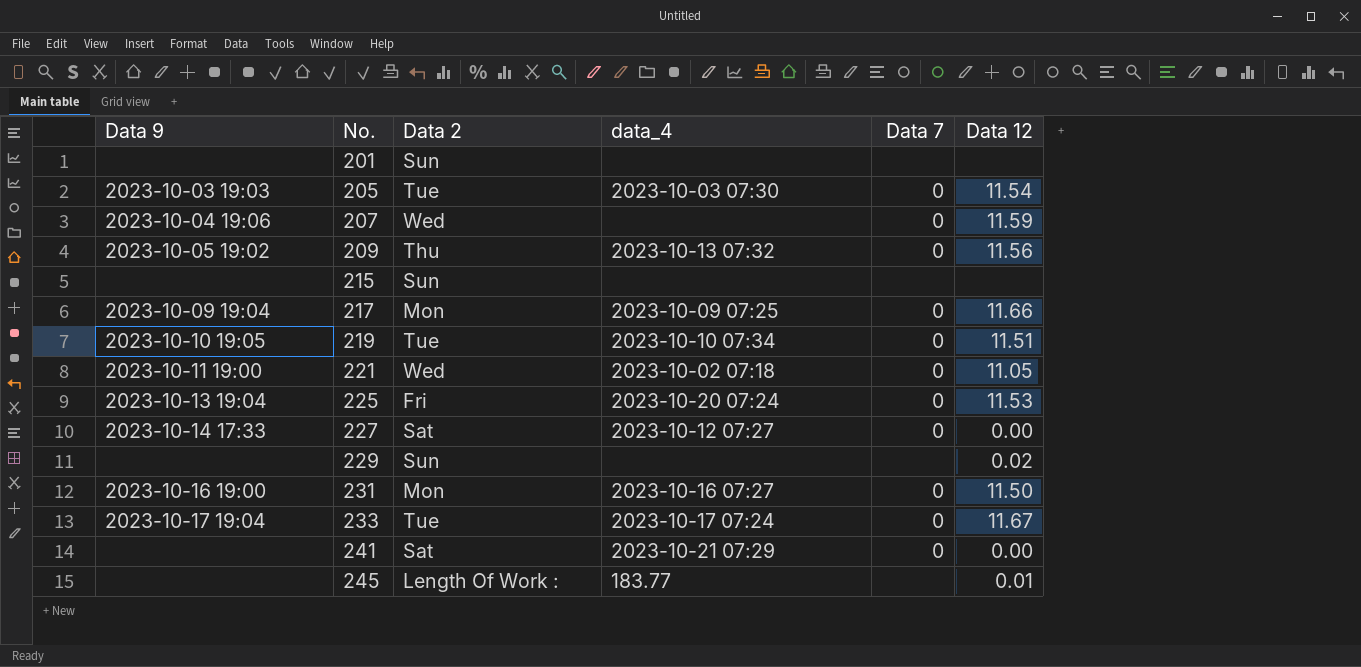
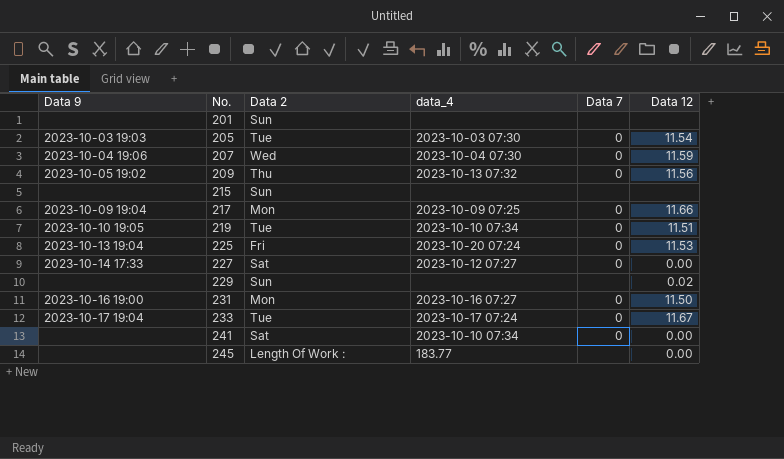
row 221: 2023-10-11 19:00 | Wed | 2023-10-02 07:18 | 0 | 11.05 -> none
207 | data_4: none -> 2023-10-04 07:30
241 | data_4: 2023-10-21 07:29 -> 2023-10-10 07:34
245 | Data 12: 0.01 -> 0.00

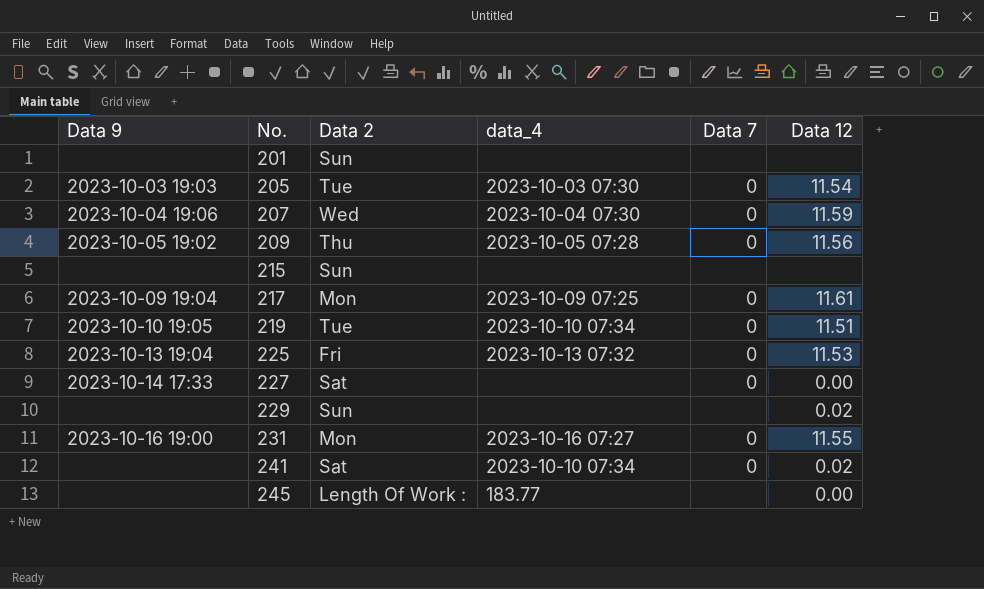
row 233: 2023-10-17 19:04 | Tue | 2023-10-17 07:24 | 0 | 11.67 -> none
209 | data_4: 2023-10-13 07:32 -> 2023-10-05 07:28
217 | Data 12: 11.66 -> 11.61
225 | data_4: 2023-10-20 07:24 -> 2023-10-13 07:32
227 | data_4: 2023-10-12 07:27 -> none
231 | Data 12: 11.50 -> 11.55
241 | Data 12: 0.00 -> 0.02

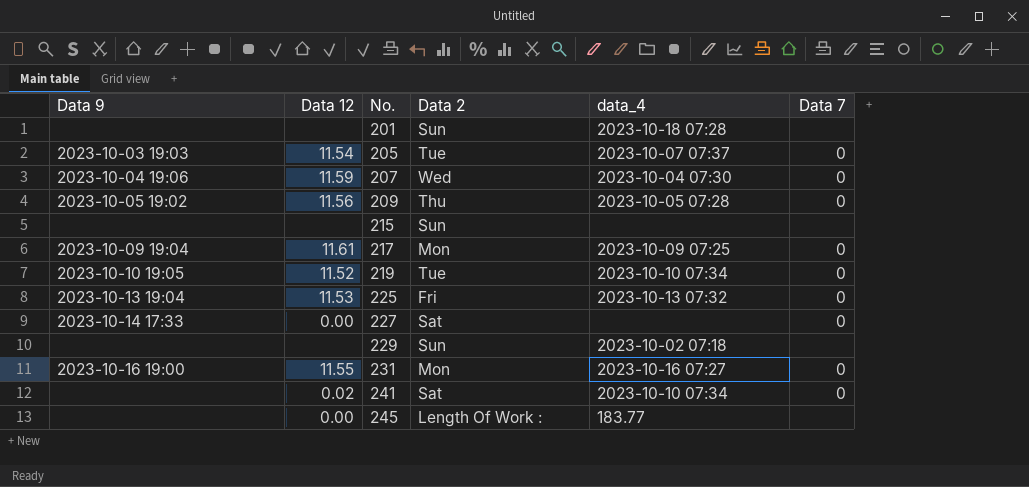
column Data 12 | position: 6 -> 2
201 | data_4: none -> 2023-10-18 07:28
205 | data_4: 2023-10-03 07:30 -> 2023-10-07 07:37
219 | Data 12: 11.51 -> 11.52
229 | Data 12: 0.02 -> none
229 | data_4: none -> 2023-10-02 07:18

